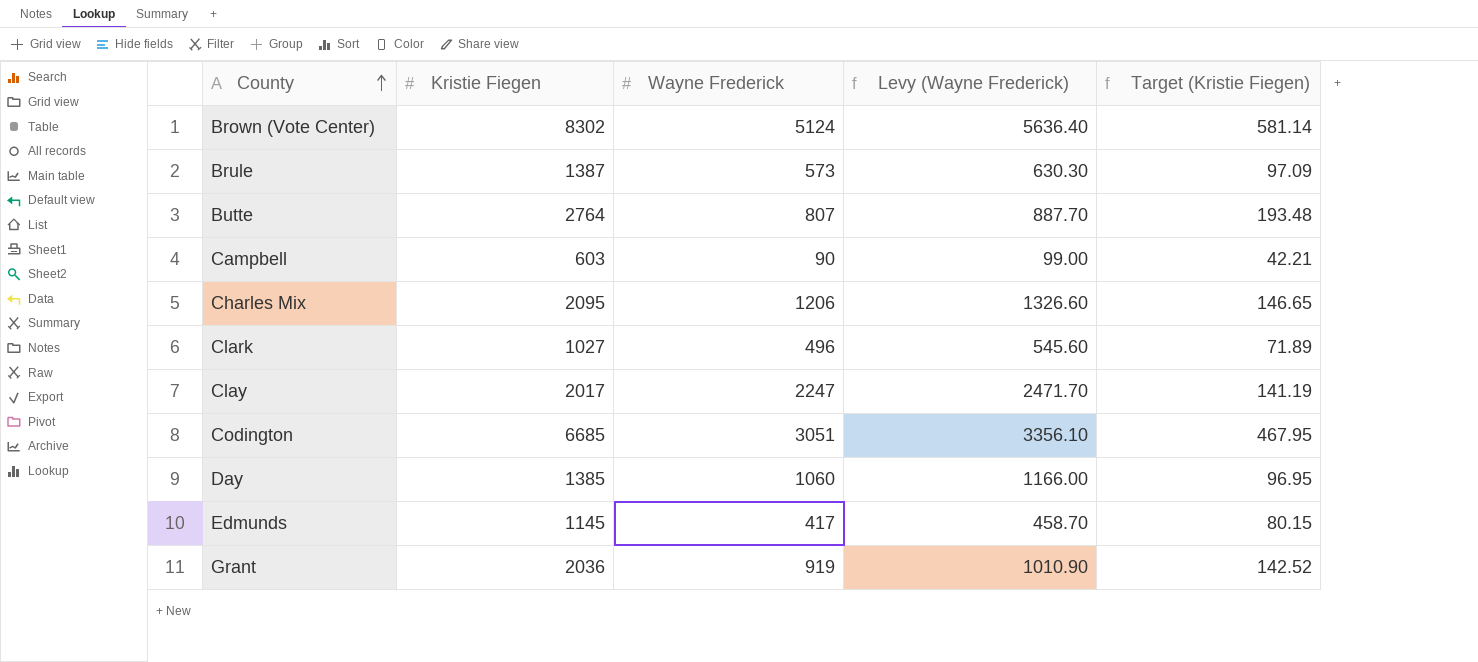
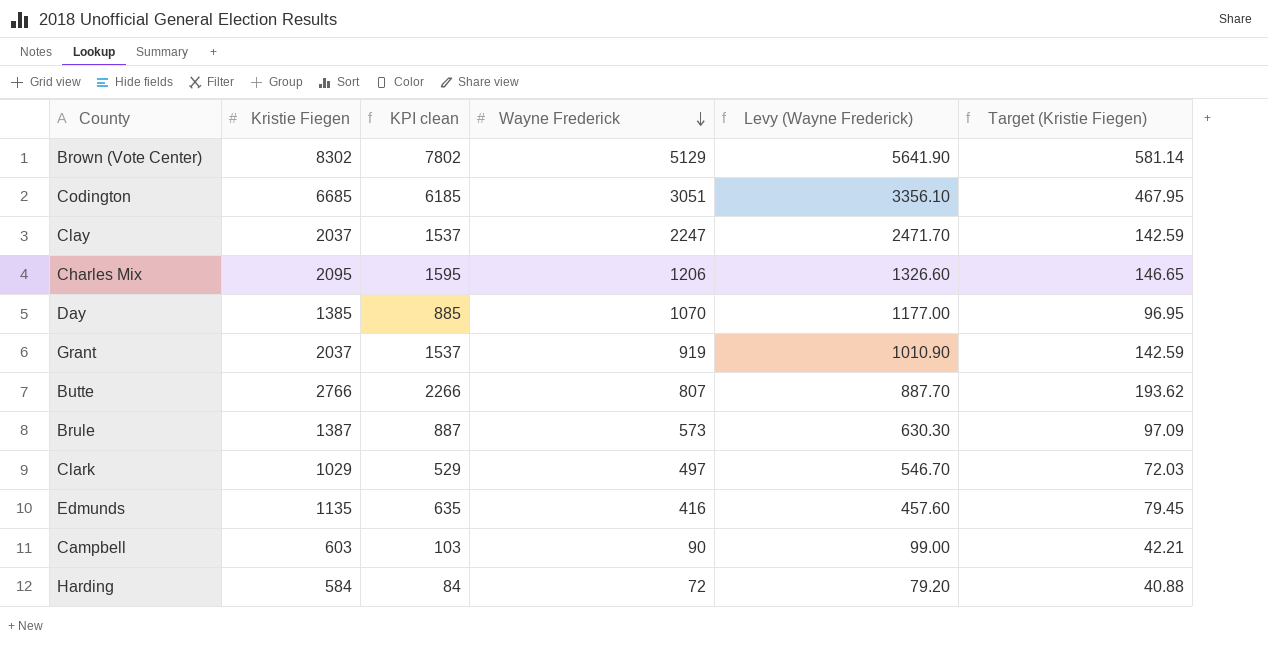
row order: County ascending -> Wayne Frederick descending
column KPI clean | formula: none -> [Kristie Fiegen] - 500
Brown (Vote Center) | Wayne Frederick: 5124 -> 5129
Brown (Vote Center) | Levy (Wayne Frederick): 5636.40 -> 5641.90
Clay | Kristie Fiegen: 2017 -> 2037
Clay | Target (Kristie Fiegen): 141.19 -> 142.59
Day | Wayne Frederick: 1060 -> 1070
Day | Levy (Wayne Frederick): 1166.00 -> 1177.00
Grant | Kristie Fiegen: 2036 -> 2037
Grant | Target (Kristie Fiegen): 142.52 -> 142.59
Butte | Kristie Fiegen: 2764 -> 2766
Butte | Target (Kristie Fiegen): 193.48 -> 193.62
Clark | Kristie Fiegen: 1027 -> 1029
Clark | Wayne Frederick: 496 -> 497
Clark | Levy (Wayne Frederick): 545.60 -> 546.70
Clark | Target (Kristie Fiegen): 71.89 -> 72.03
Edmunds | Kristie Fiegen: 1145 -> 1135
Edmunds | Wayne Frederick: 417 -> 416
Edmunds | Levy (Wayne Frederick): 458.70 -> 457.60
Edmunds | Target (Kristie Fiegen): 80.15 -> 79.45
row Harding: none -> 584 | 84 | 72 | 79.20 | 40.88

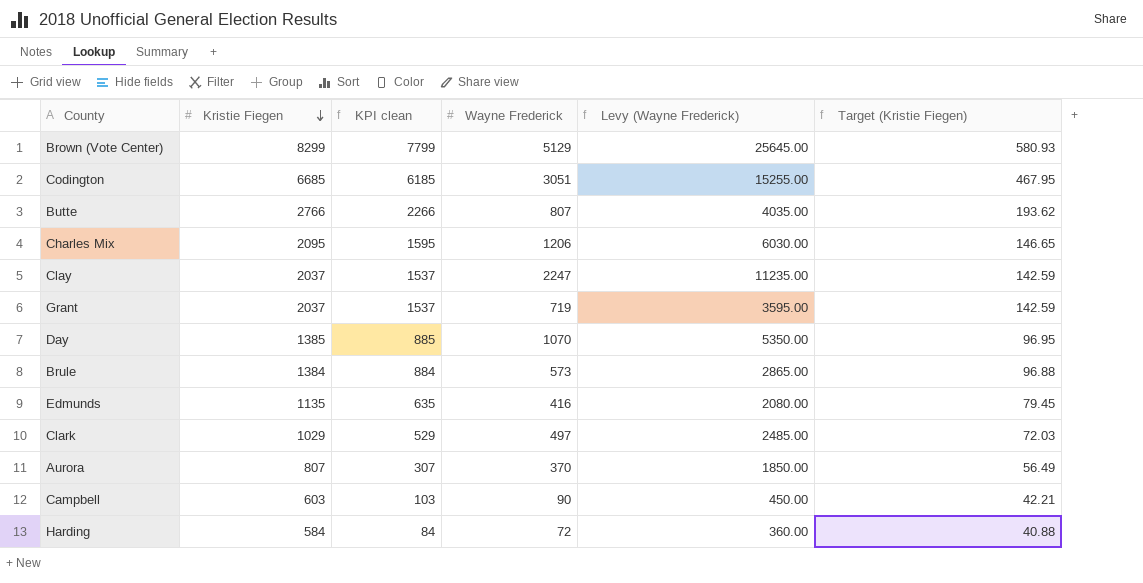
row order: Wayne Frederick descending -> Kristie Fiegen descending
column Levy (Wayne Frederick) | formula: [Wayne Frederick] * 1.1 -> [Wayne Frederick] * 5
Brown (Vote Center) | Kristie Fiegen: 8302 -> 8299
Brown (Vote Center) | KPI clean: 7802 -> 7799
Brown (Vote Center) | Target (Kristie Fiegen): 581.14 -> 580.93
Grant | Wayne Frederick: 919 -> 719
Brule | Kristie Fiegen: 1387 -> 1384
Brule | KPI clean: 887 -> 884
Brule | Target (Kristie Fiegen): 97.09 -> 96.88
row Aurora: none -> 807 | 307 | 370 | 1850.00 | 56.49

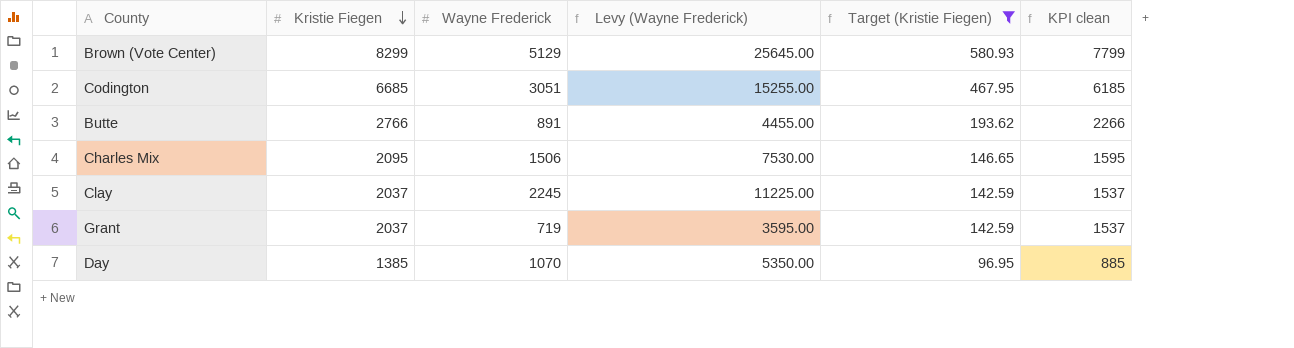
filter: none -> Target (Kristie Fiegen) >= 96.95
column KPI clean | position: 3 -> 6
Butte | Wayne Frederick: 807 -> 891
Butte | Levy (Wayne Frederick): 4035.00 -> 4455.00
Charles Mix | Wayne Frederick: 1206 -> 1506
Charles Mix | Levy (Wayne Frederick): 6030.00 -> 7530.00
Clay | Wayne Frederick: 2247 -> 2245
Clay | Levy (Wayne Frederick): 11235.00 -> 11225.00

